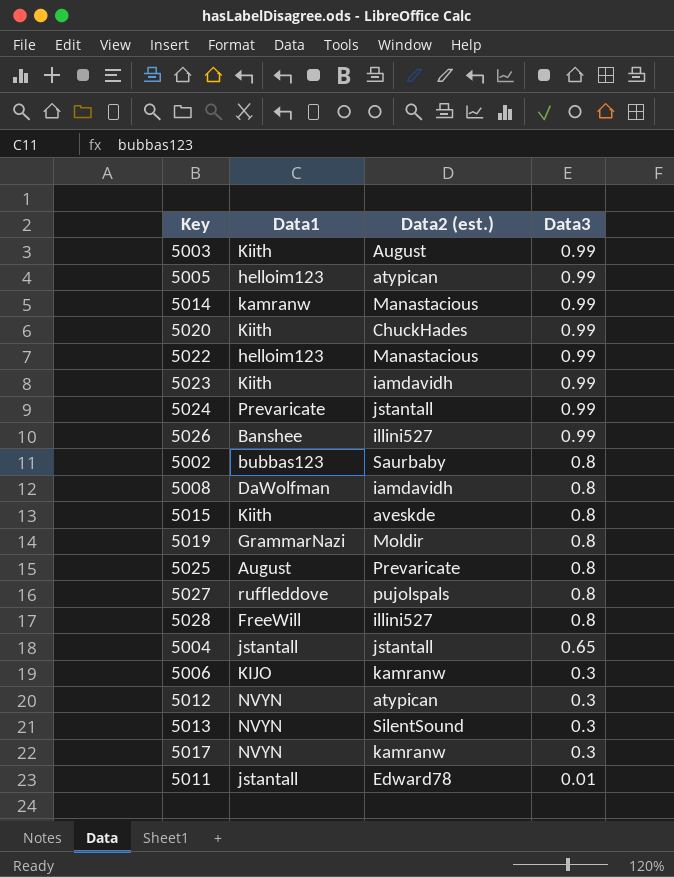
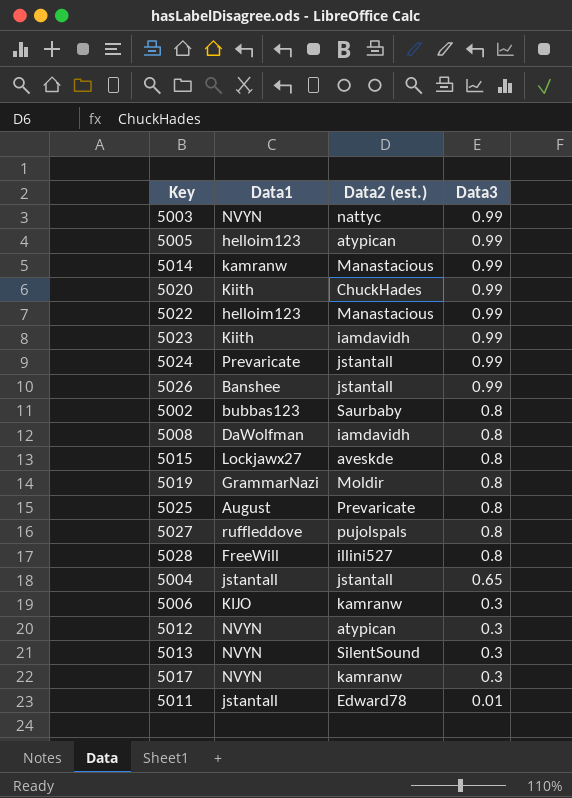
5003 | Data1: Kiith -> NVYN
5003 | Data2 (est.): August -> nattyc
5026 | Data2 (est.): illini527 -> jstantall
5015 | Data1: Kiith -> Lockjawx27

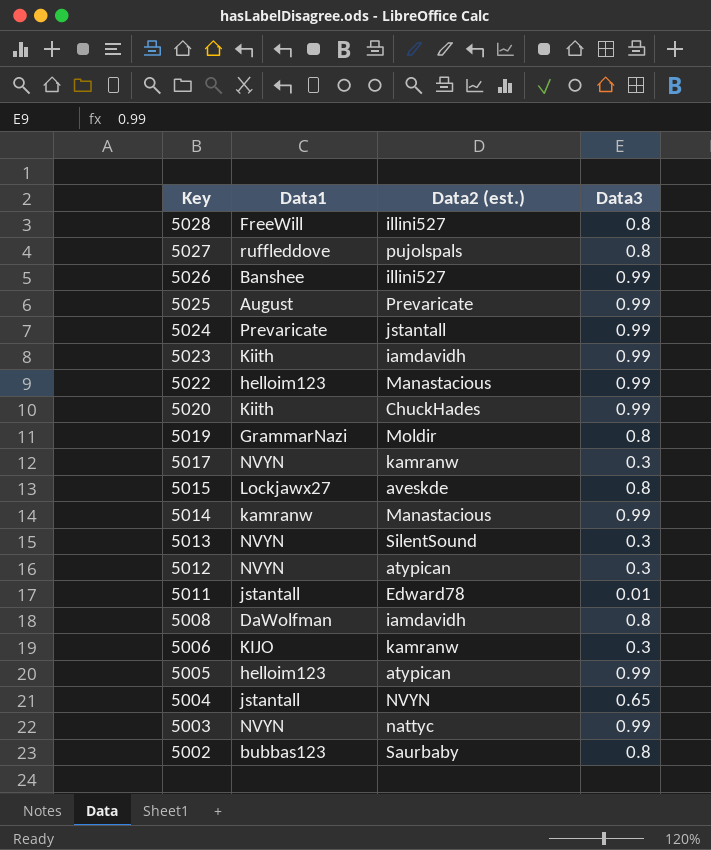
row order: Data3 descending -> Key descending
5026 | Data2 (est.): jstantall -> illini527
5025 | Data3: 0.8 -> 0.99
5004 | Data2 (est.): jstantall -> NVYN

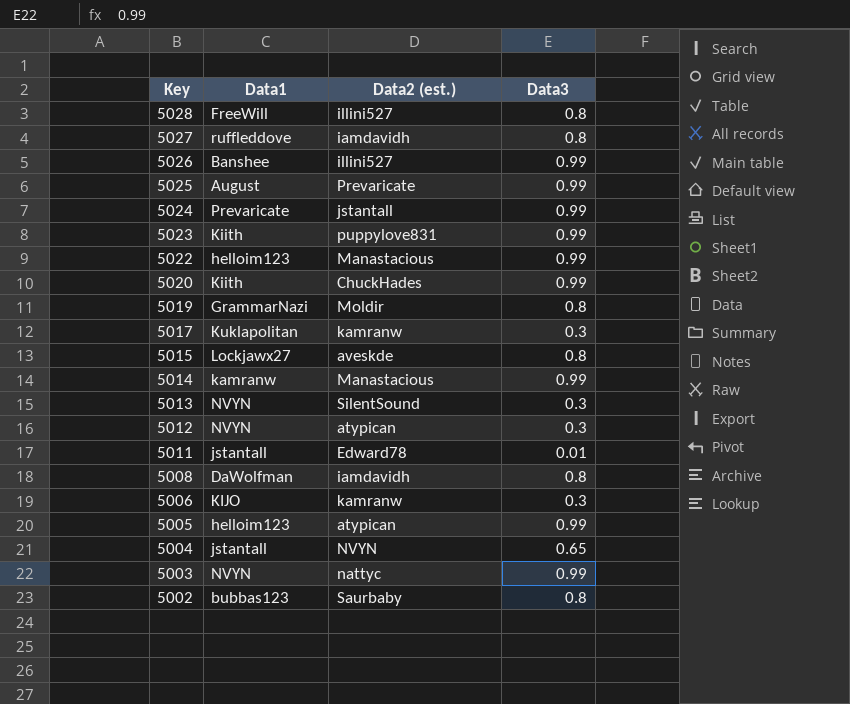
5027 | Data2 (est.): pujolspals -> iamdavidh
5023 | Data2 (est.): iamdavidh -> puppylove831
5017 | Data1: NVYN -> Kuklapolitan

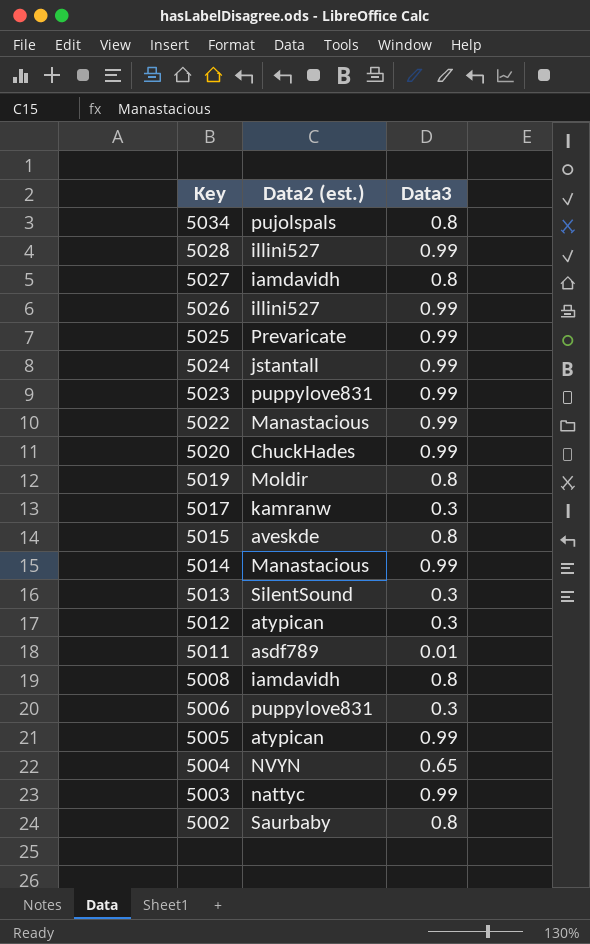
column Data1 | position: 2 -> none
row 5034: none -> pujolspals | 0.8
5028 | Data3: 0.8 -> 0.99
5011 | Data2 (est.): Edward78 -> asdf789
5006 | Data2 (est.): kamranw -> puppylove831

